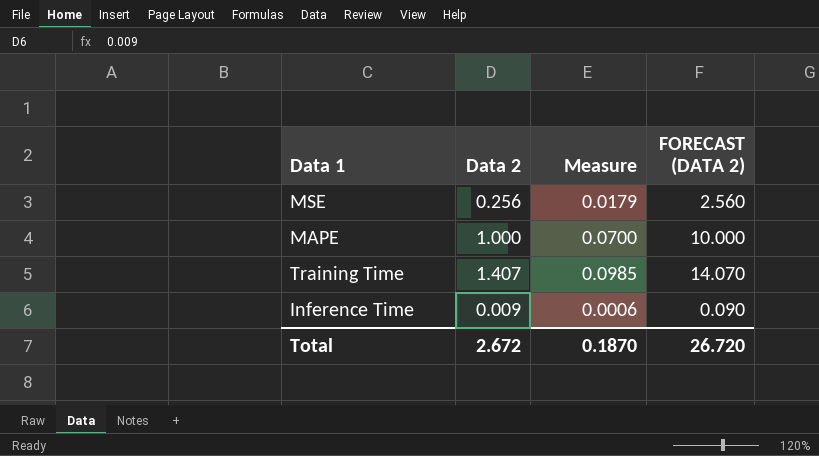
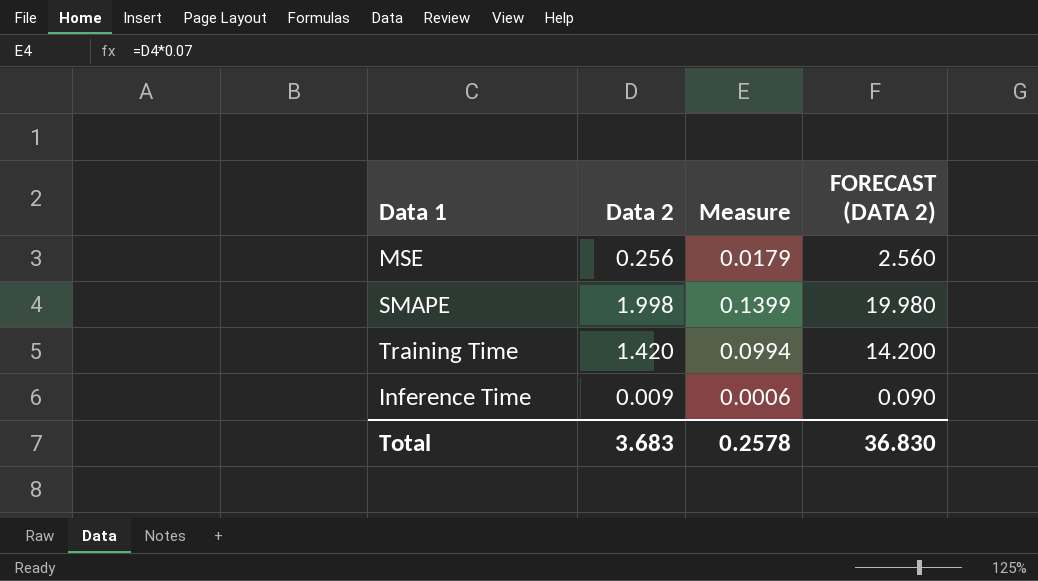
row MAPE: 1.000 | 0.0700 | 10.000 -> none
row SMAPE: none -> 1.998 | 0.1399 | 19.980
Training Time | Data 2: 1.407 -> 1.420
Training Time | Measure: 0.0985 -> 0.0994
Training Time | FORECAST (DATA 2): 14.070 -> 14.200
Total | Data 2: 2.672 -> 3.683
Total | Measure: 0.1870 -> 0.2578
Total | FORECAST (DATA 2): 26.720 -> 36.830

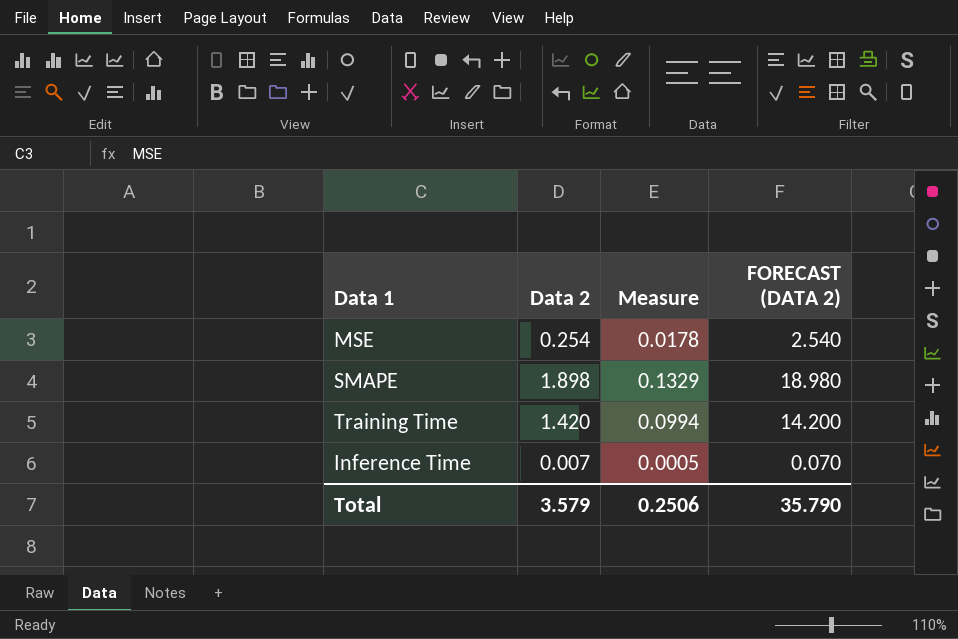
MSE | Data 2: 0.256 -> 0.254
MSE | Measure: 0.0179 -> 0.0178
MSE | FORECAST (DATA 2): 2.560 -> 2.540
SMAPE | Data 2: 1.998 -> 1.898
SMAPE | Measure: 0.1399 -> 0.1329
SMAPE | FORECAST (DATA 2): 19.980 -> 18.980
Inference Time | Data 2: 0.009 -> 0.007
Inference Time | Measure: 0.0006 -> 0.0005
Inference Time | FORECAST (DATA 2): 0.090 -> 0.070
Total | Data 2: 3.683 -> 3.579
Total | Measure: 0.2578 -> 0.2506
Total | FORECAST (DATA 2): 36.830 -> 35.790

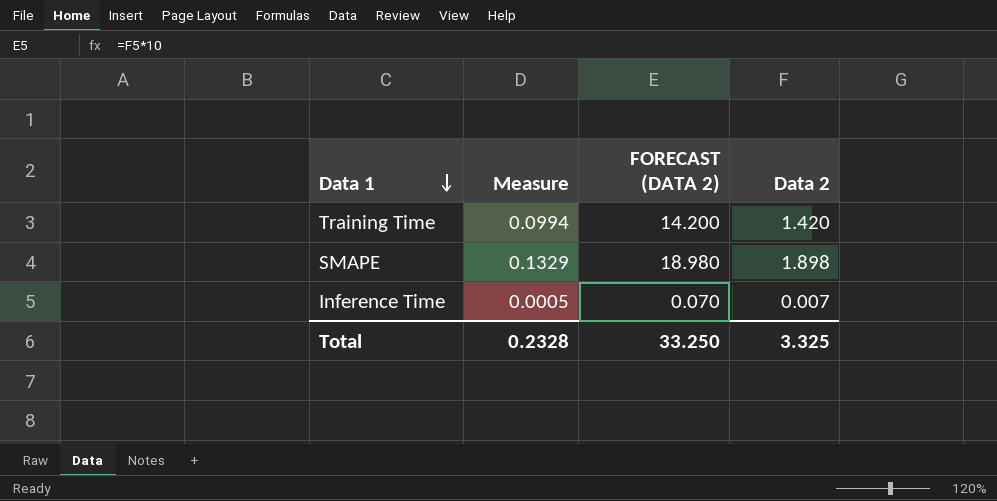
row order: none -> Data 1 descending
column Data 2 | position: 2 -> 4
row MSE: 0.254 | 0.0178 | 2.540 -> none
Total | Measure: 0.2506 -> 0.2328
Total | FORECAST (DATA 2): 35.790 -> 33.250
Total | Data 2: 3.579 -> 3.325

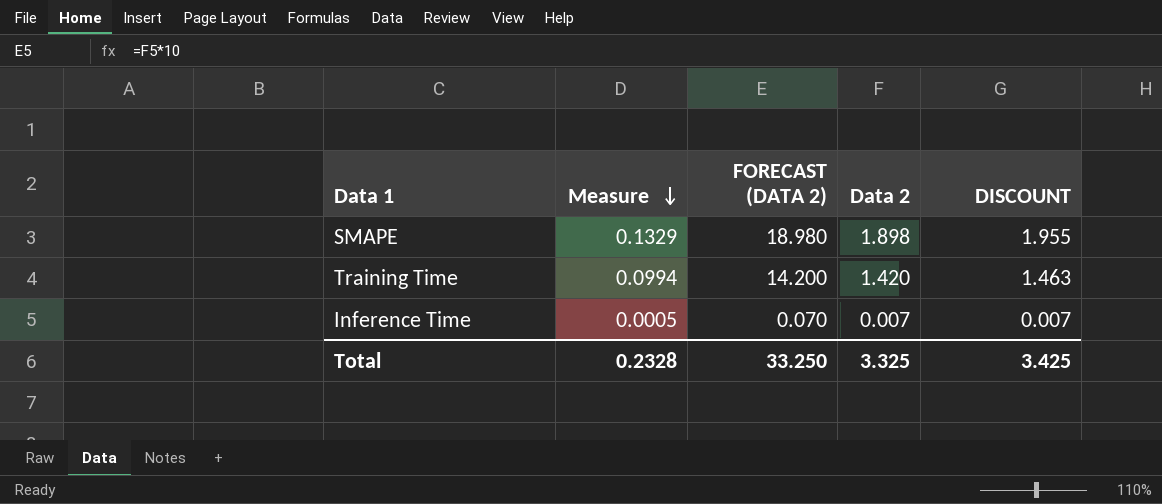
row order: Data 1 descending -> Measure descending
column DISCOUNT | formula: none -> [Data 2] * 1.03

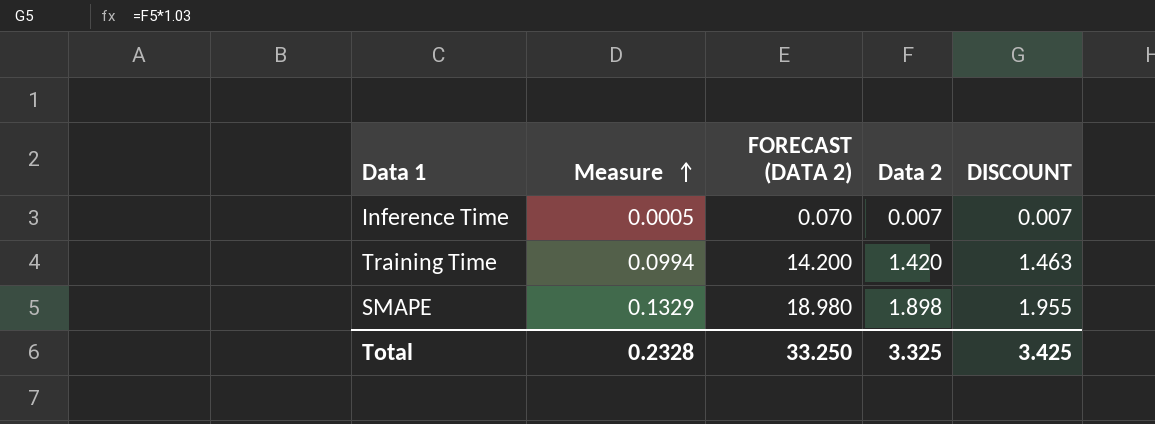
row order: Measure descending -> Measure ascending

